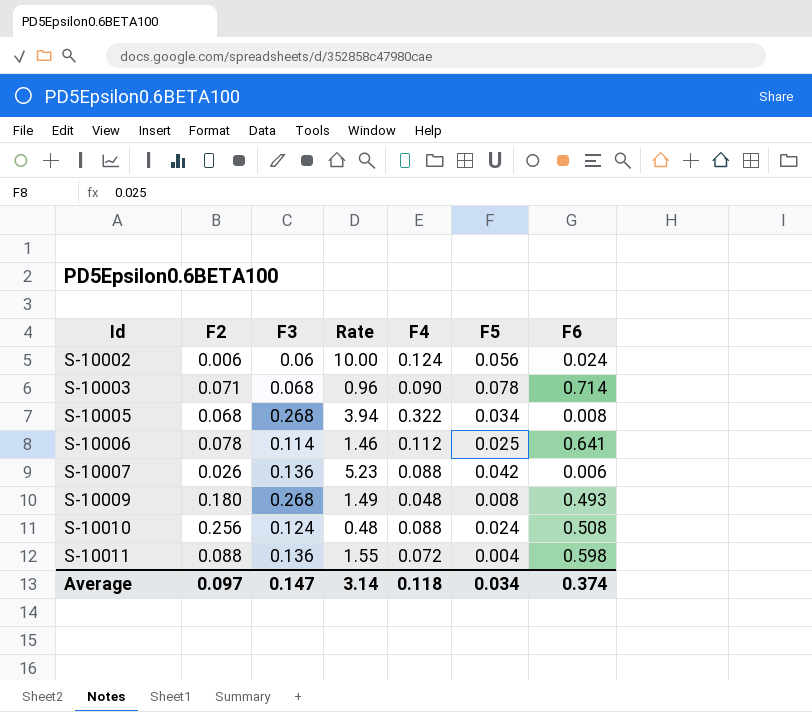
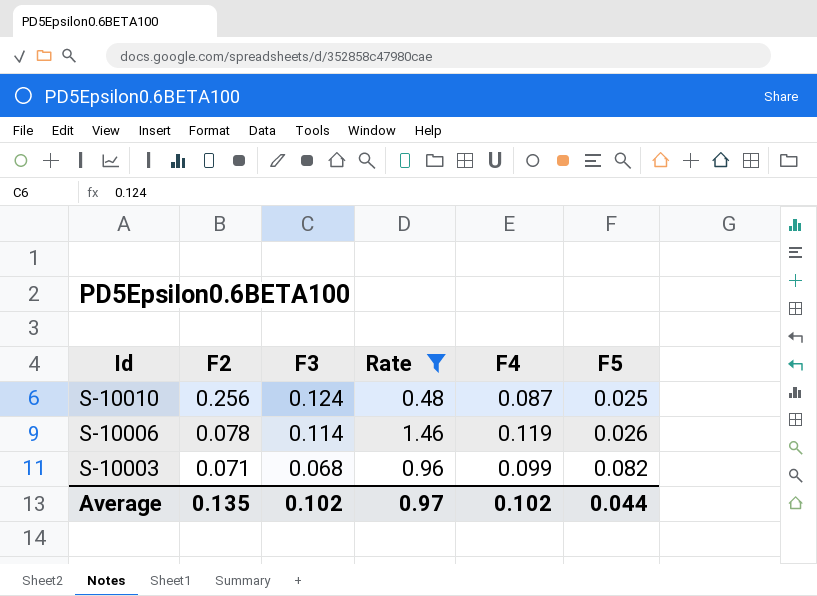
filter: none -> Rate <= 1.46
row order: Id ascending -> Id descending
column F6 | position: 7 -> none
S-10010 | F4: 0.088 -> 0.087
S-10010 | F5: 0.024 -> 0.025
S-10006 | F4: 0.112 -> 0.119
S-10006 | F5: 0.025 -> 0.026
S-10003 | F4: 0.090 -> 0.099
S-10003 | F5: 0.078 -> 0.082
Average | F2: 0.097 -> 0.135
Average | F3: 0.147 -> 0.102
Average | Rate: 3.14 -> 0.97
Average | F4: 0.118 -> 0.102
Average | F5: 0.034 -> 0.044

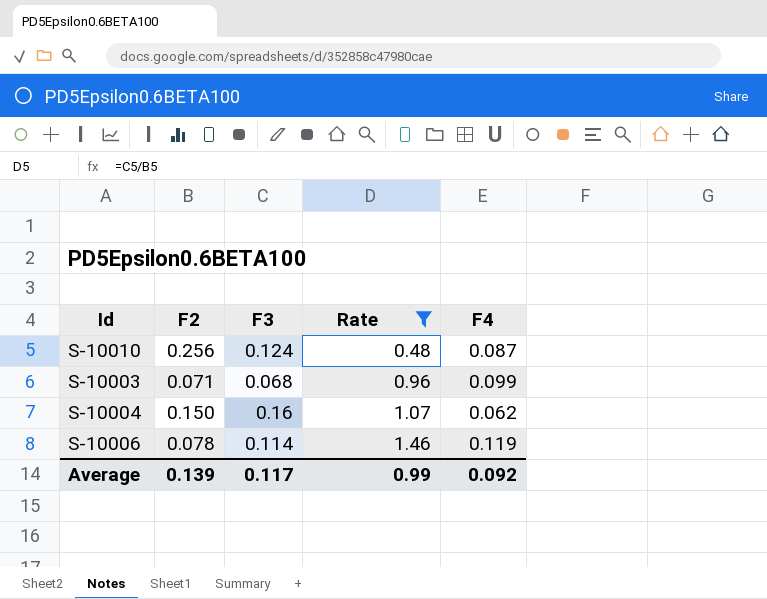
row order: Id descending -> Rate ascending
column F5 | position: 6 -> none
row S-10004: none -> 0.150 | 0.16 | 1.07 | 0.062
Average | F2: 0.135 -> 0.139
Average | F3: 0.102 -> 0.117
Average | Rate: 0.97 -> 0.99
Average | F4: 0.102 -> 0.092

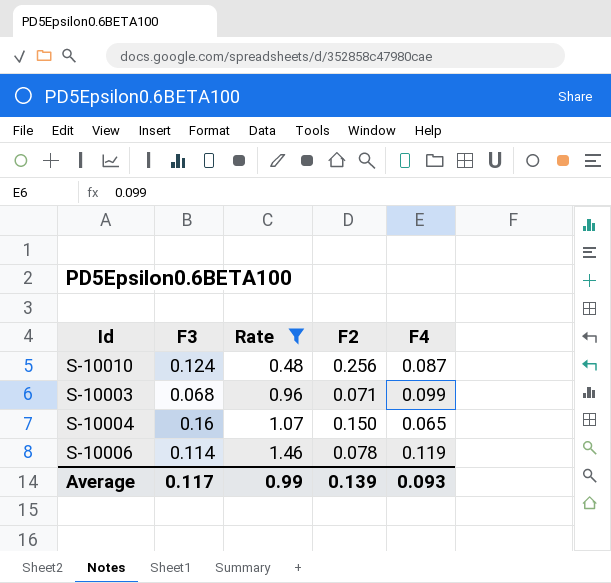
column F2 | position: 2 -> 4
S-10004 | F4: 0.062 -> 0.065
Average | F4: 0.092 -> 0.093

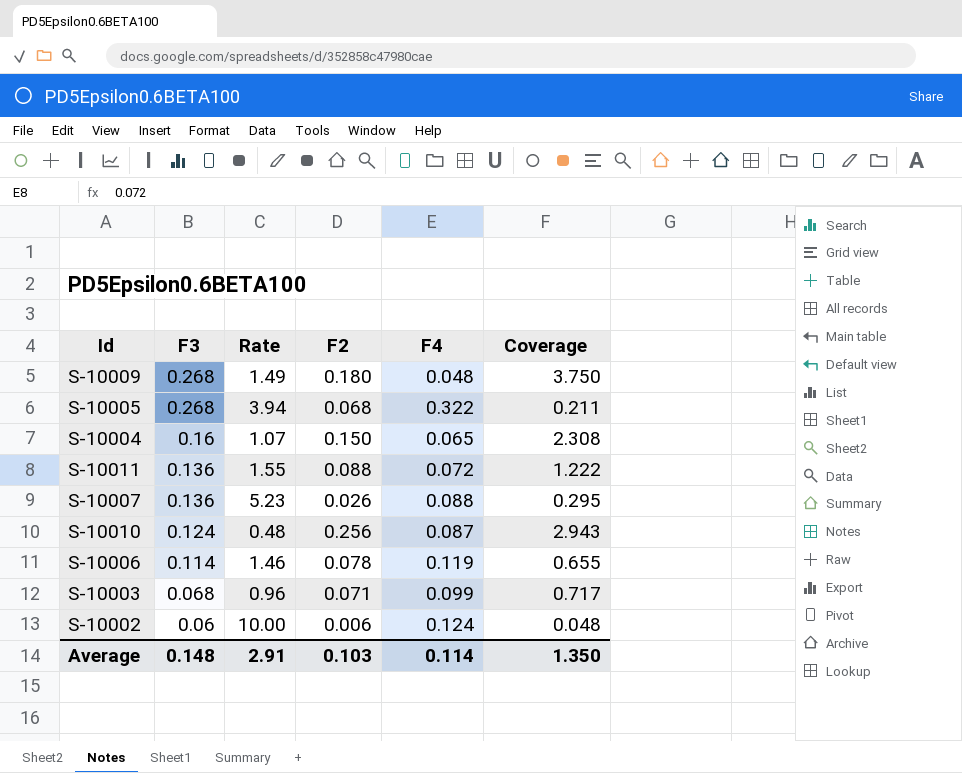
filter: Rate <= 1.46 -> none
row order: Rate ascending -> F3 descending
column Coverage | formula: none -> [F2] / [F4]
Average | F3: 0.117 -> 0.148
Average | Rate: 0.99 -> 2.91
Average | F2: 0.139 -> 0.103
Average | F4: 0.093 -> 0.114

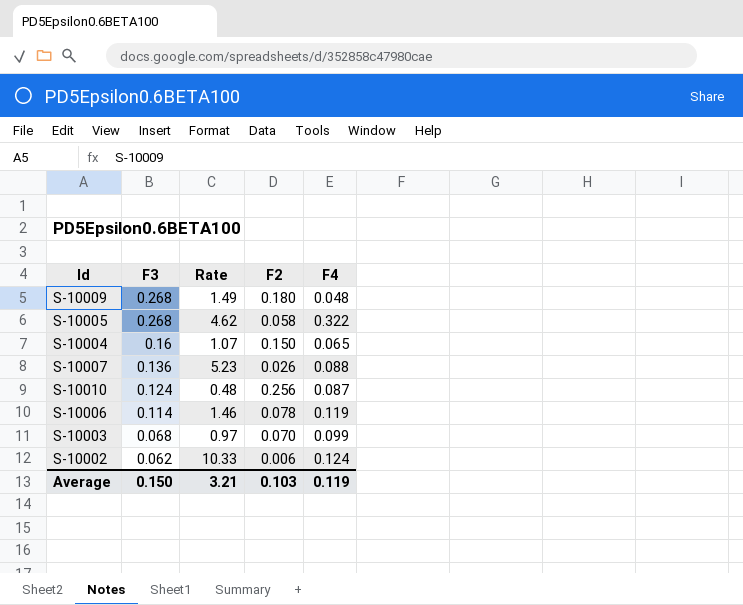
column Coverage | formula: [F2] / [F4] -> none
row S-10011: 0.136 | 1.55 | 0.088 | 0.072 | 1.222 -> none
S-10005 | Rate: 3.94 -> 4.62
S-10005 | F2: 0.068 -> 0.058
S-10003 | Rate: 0.96 -> 0.97
S-10003 | F2: 0.071 -> 0.070
S-10002 | F3: 0.06 -> 0.062
S-10002 | Rate: 10.00 -> 10.33
Average | F3: 0.148 -> 0.150
Average | Rate: 2.91 -> 3.21
Average | F4: 0.114 -> 0.119

